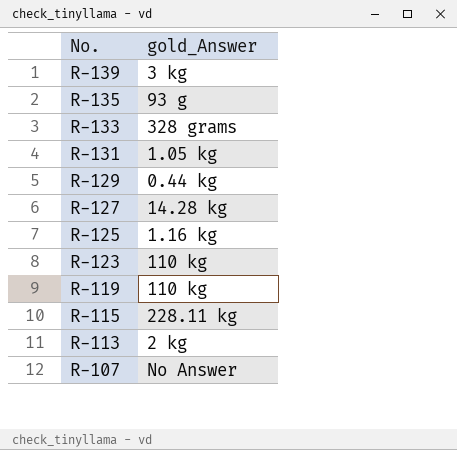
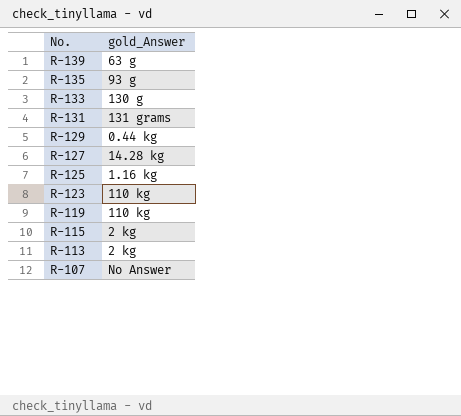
R-139 | gold_Answer: 3 kg -> 63 g
R-133 | gold_Answer: 328 grams -> 130 g
R-131 | gold_Answer: 1.05 kg -> 131 grams
R-115 | gold_Answer: 228.11 kg -> 2 kg

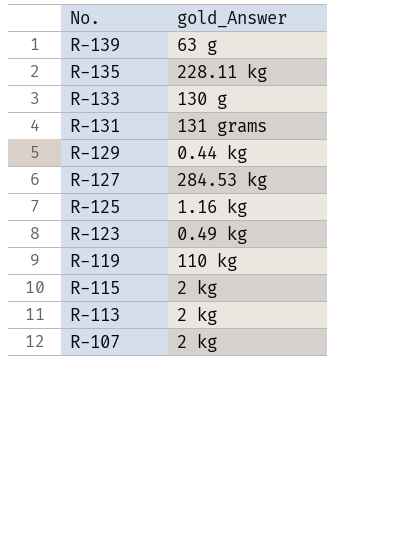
R-135 | gold_Answer: 93 g -> 228.11 kg
R-127 | gold_Answer: 14.28 kg -> 284.53 kg
R-123 | gold_Answer: 110 kg -> 0.49 kg
R-107 | gold_Answer: No Answer -> 2 kg

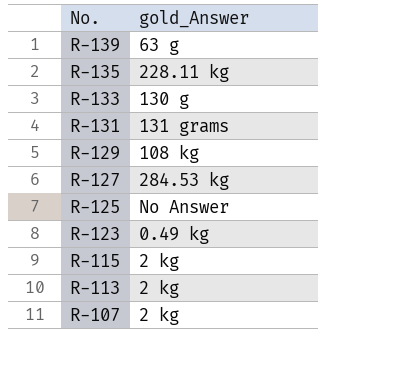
row R-119: 110 kg -> none
R-129 | gold_Answer: 0.44 kg -> 108 kg
R-125 | gold_Answer: 1.16 kg -> No Answer

